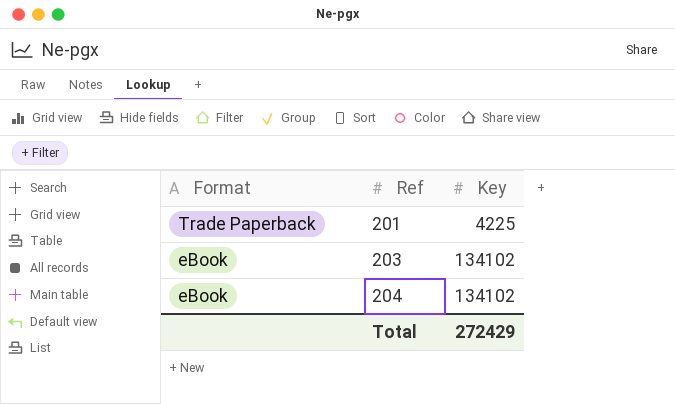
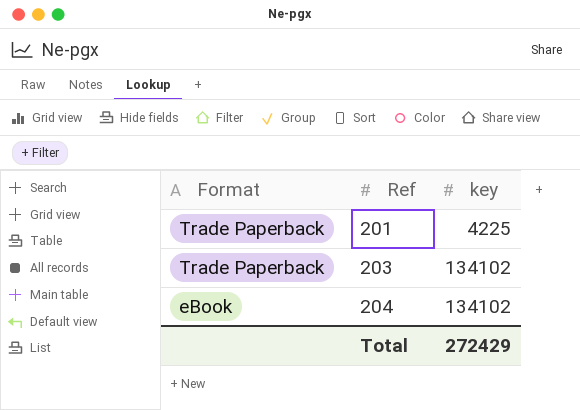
column name: Key -> key
203 | Format: eBook -> Trade Paperback

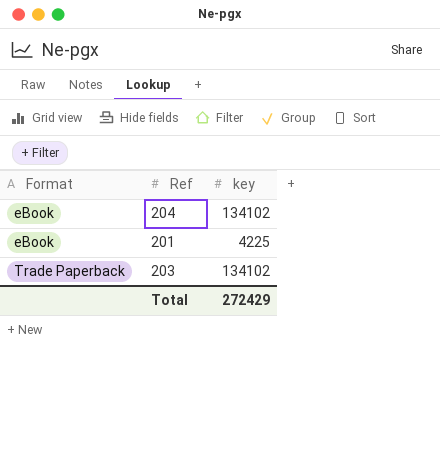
row order: Format descending -> Format ascending
201 | Format: Trade Paperback -> eBook

